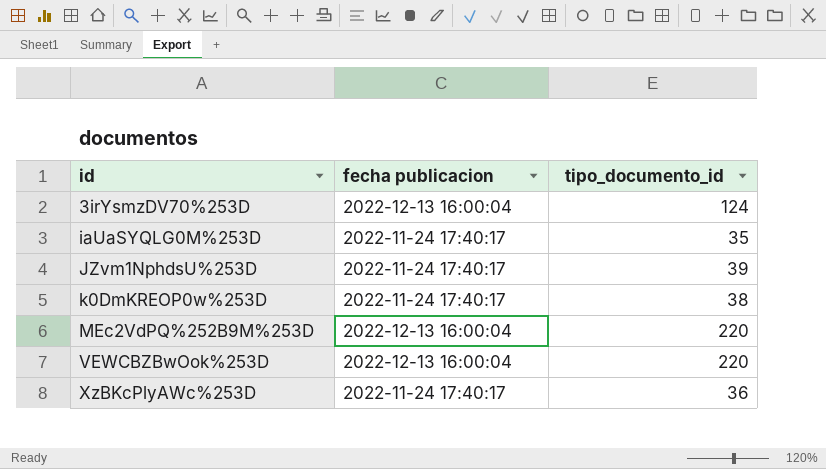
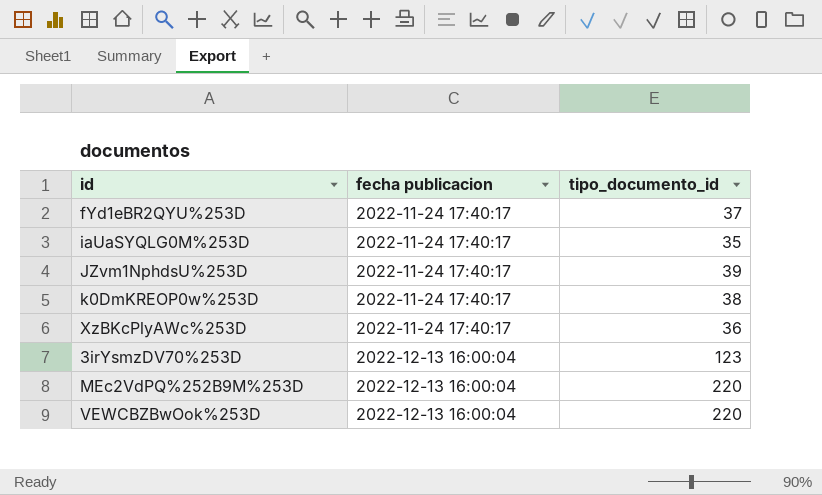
row order: id ascending -> fecha publicacion ascending
row fYd1eBR2QYU%253D: none -> 2022-11-24 17:40:17 | 37
3irYsmzDV70%253D | tipo_documento_id: 124 -> 123

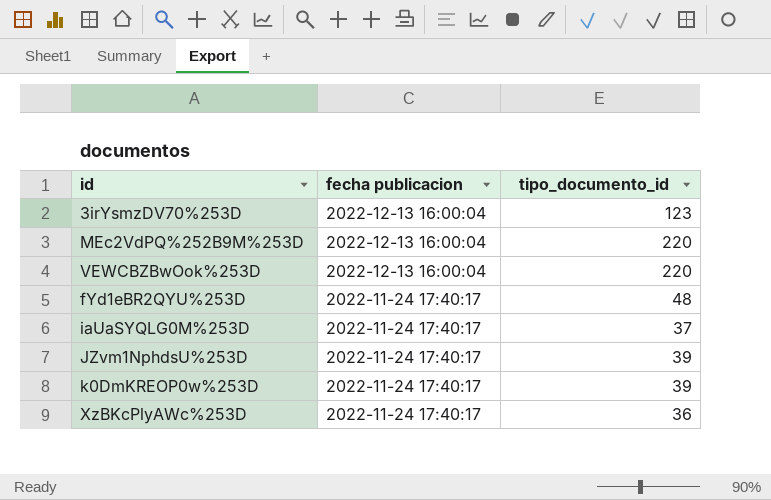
row order: fecha publicacion ascending -> fecha publicacion descending
fYd1eBR2QYU%253D | tipo_documento_id: 37 -> 48
iaUaSYQLG0M%253D | tipo_documento_id: 35 -> 37
k0DmKREOP0w%253D | tipo_documento_id: 38 -> 39

